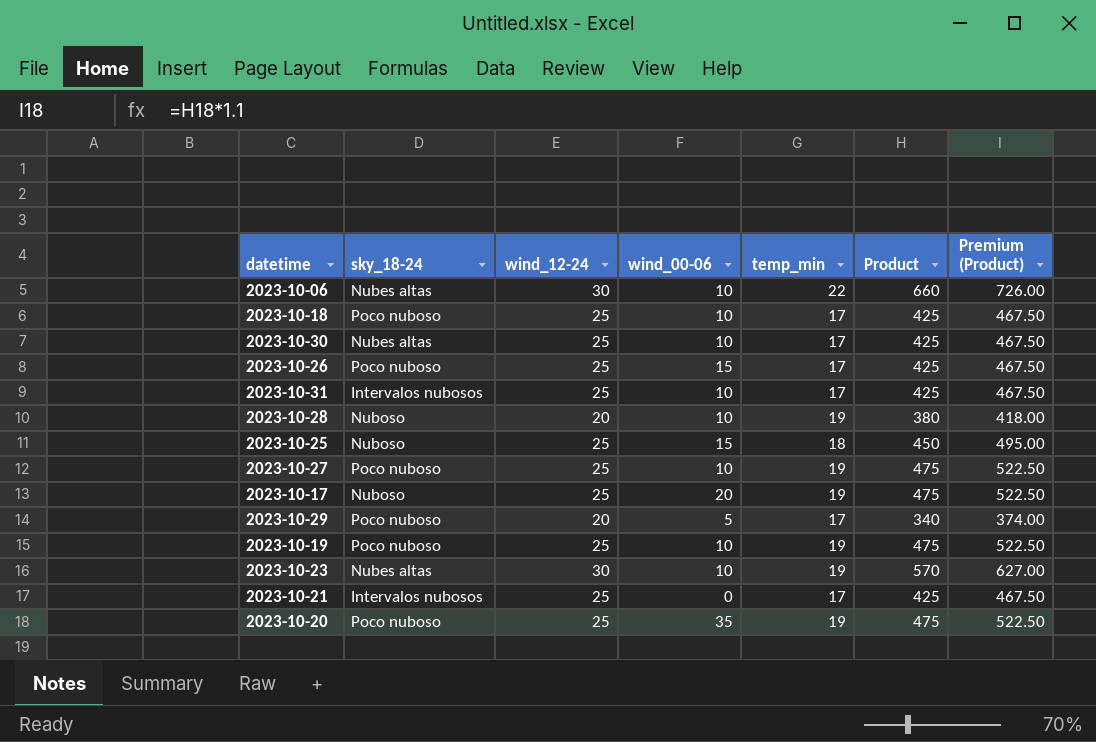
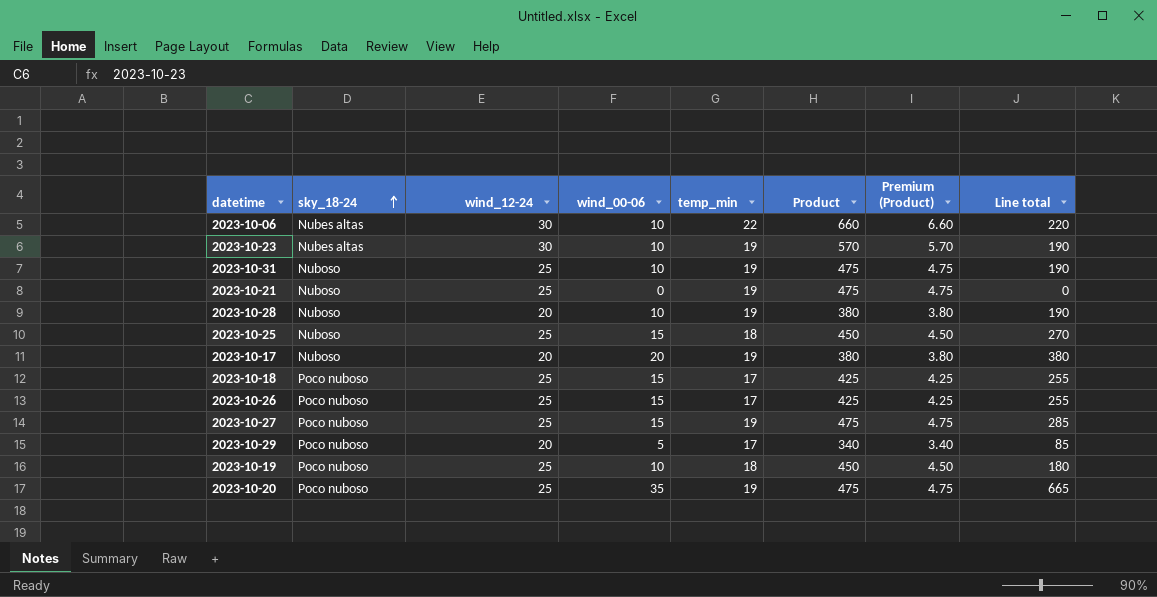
row order: none -> sky_18-24 ascending
column Premium (Product) | formula: [Product] * 1.1 -> [Product] * 0.01
column Line total | formula: none -> [wind_00-06] * [temp_min]
row 2023-10-30: Nubes altas | 25 | 10 | 17 | 425 | 467.50 -> none
2023-10-31 | sky_18-24: Intervalos nubosos -> Nuboso
2023-10-31 | temp_min: 17 -> 19
2023-10-31 | Product: 425 -> 475
2023-10-21 | sky_18-24: Intervalos nubosos -> Nuboso
2023-10-21 | temp_min: 17 -> 19
2023-10-21 | Product: 425 -> 475
2023-10-17 | wind_12-24: 25 -> 20
2023-10-17 | Product: 475 -> 380
2023-10-18 | wind_00-06: 10 -> 15
2023-10-27 | wind_00-06: 10 -> 15
2023-10-19 | temp_min: 19 -> 18
2023-10-19 | Product: 475 -> 450

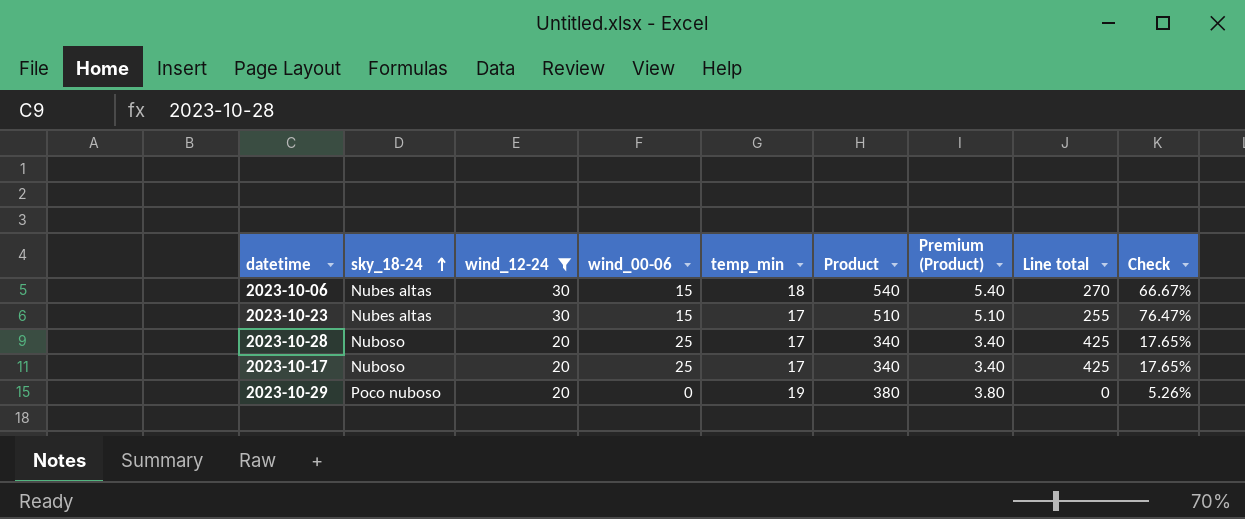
filter: none -> wind_12-24 != 25
column Check | formula: none -> ([wind_12-24] - [temp_min]) / [temp_min]
2023-10-06 | wind_00-06: 10 -> 15
2023-10-06 | temp_min: 22 -> 18
2023-10-06 | Product: 660 -> 540
2023-10-06 | Premium (Product): 6.60 -> 5.40
2023-10-06 | Line total: 220 -> 270
2023-10-23 | wind_00-06: 10 -> 15
2023-10-23 | temp_min: 19 -> 17
2023-10-23 | Product: 570 -> 510
2023-10-23 | Premium (Product): 5.70 -> 5.10
2023-10-23 | Line total: 190 -> 255
2023-10-28 | wind_00-06: 10 -> 25
2023-10-28 | temp_min: 19 -> 17
2023-10-28 | Product: 380 -> 340
2023-10-28 | Premium (Product): 3.80 -> 3.40
2023-10-28 | Line total: 190 -> 425
2023-10-17 | wind_00-06: 20 -> 25
2023-10-17 | temp_min: 19 -> 17
2023-10-17 | Product: 380 -> 340
2023-10-17 | Premium (Product): 3.80 -> 3.40
2023-10-17 | Line total: 380 -> 425
2023-10-29 | wind_00-06: 5 -> 0
2023-10-29 | temp_min: 17 -> 19
2023-10-29 | Product: 340 -> 380
2023-10-29 | Premium (Product): 3.40 -> 3.80
2023-10-29 | Line total: 85 -> 0

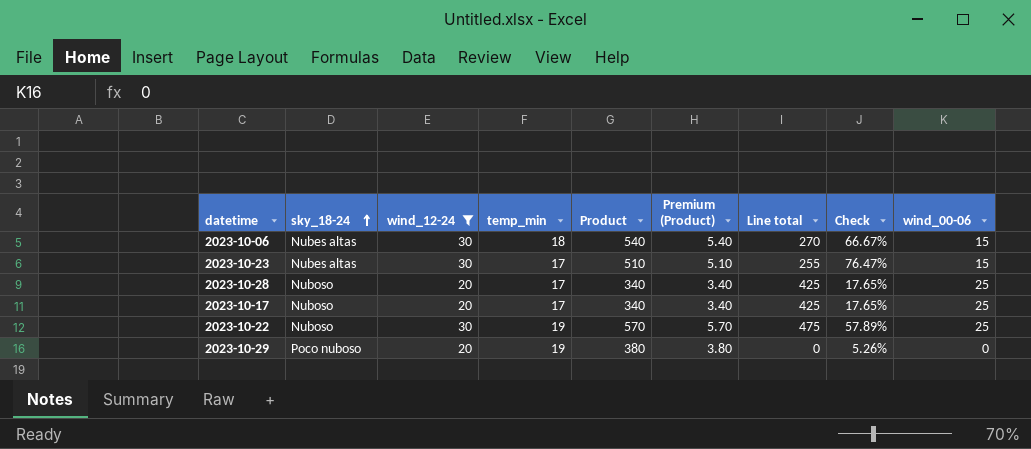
column wind_00-06 | position: 4 -> 9
row 2023-10-22: none -> Nuboso | 30 | 19 | 570 | 5.70 | 475 | 57.89% | 25

